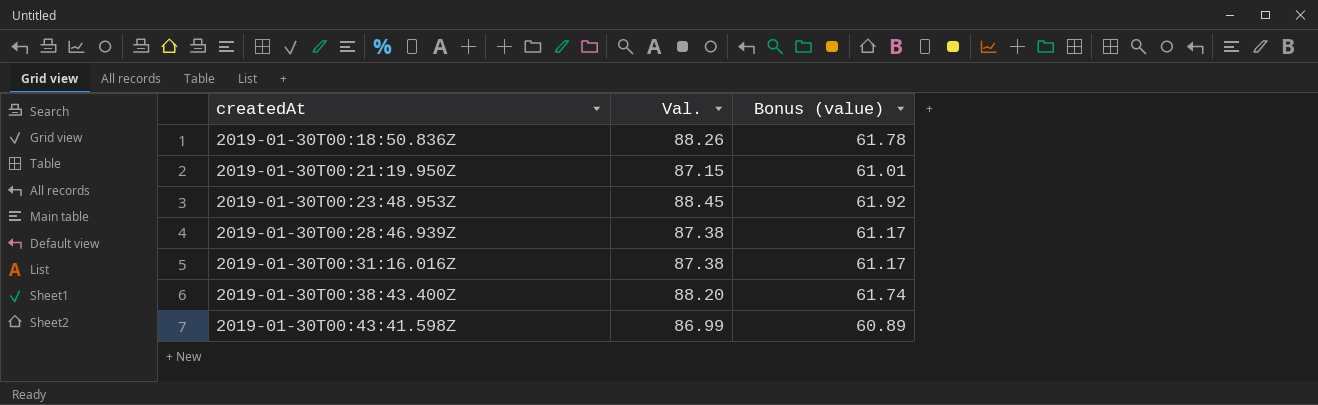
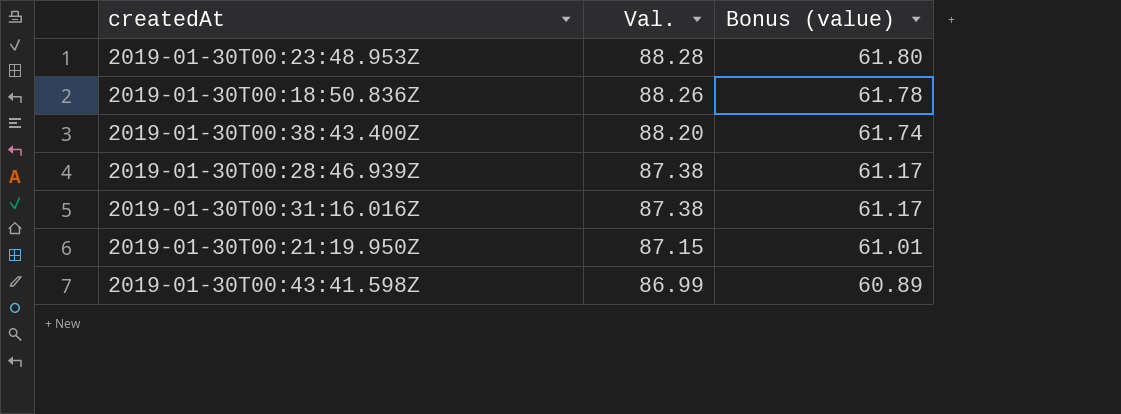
row order: createdAt ascending -> Val. descending
2019-01-30T00:23:48.953Z | Val.: 88.45 -> 88.28
2019-01-30T00:23:48.953Z | Bonus (value): 61.92 -> 61.80

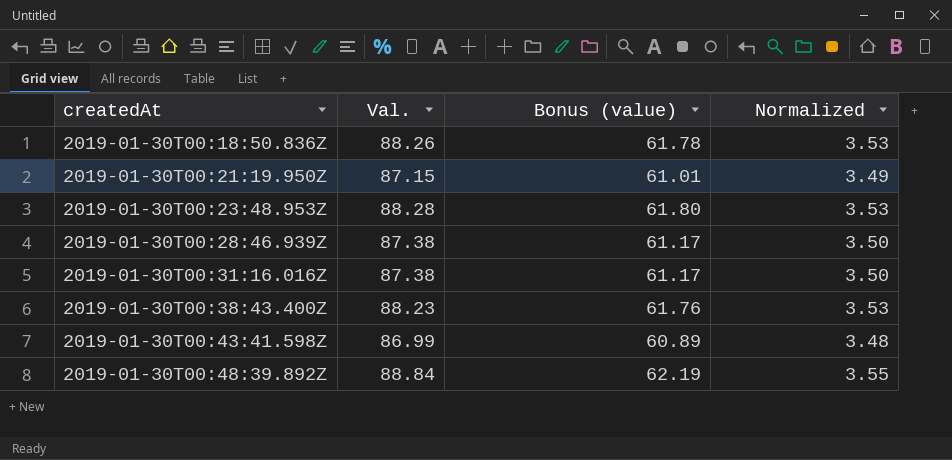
row order: Val. descending -> createdAt ascending
column Normalized | formula: none -> [Val.] * 0.04
2019-01-30T00:38:43.400Z | Val.: 88.20 -> 88.23
2019-01-30T00:38:43.400Z | Bonus (value): 61.74 -> 61.76
row 2019-01-30T00:48:39.892Z: none -> 88.84 | 62.19 | 3.55

